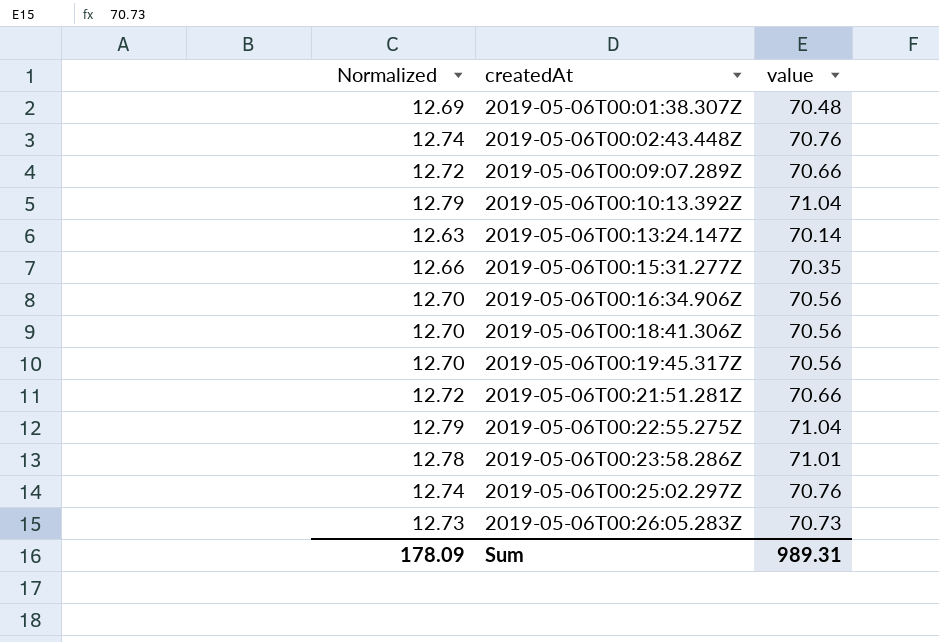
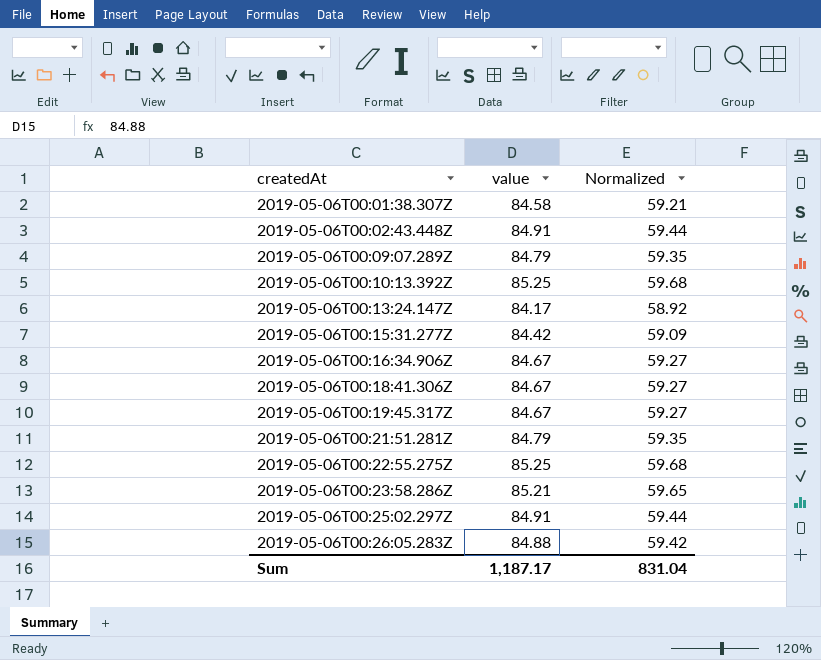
column Normalized | formula: [value] * 0.18 -> [value] * 0.7
column Normalized | position: 1 -> 3
2019-05-06T00:01:38.307Z | value: 70.48 -> 84.58
2019-05-06T00:02:43.448Z | value: 70.76 -> 84.91
2019-05-06T00:09:07.289Z | value: 70.66 -> 84.79
2019-05-06T00:10:13.392Z | value: 71.04 -> 85.25
2019-05-06T00:13:24.147Z | value: 70.14 -> 84.17
2019-05-06T00:15:31.277Z | value: 70.35 -> 84.42
2019-05-06T00:16:34.906Z | value: 70.56 -> 84.67
2019-05-06T00:18:41.306Z | value: 70.56 -> 84.67
2019-05-06T00:19:45.317Z | value: 70.56 -> 84.67
2019-05-06T00:21:51.281Z | value: 70.66 -> 84.79
2019-05-06T00:22:55.275Z | value: 71.04 -> 85.25
2019-05-06T00:23:58.286Z | value: 71.01 -> 85.21
2019-05-06T00:25:02.297Z | value: 70.76 -> 84.91
2019-05-06T00:26:05.283Z | value: 70.73 -> 84.88
Sum | value: 989.31 -> 1,187.17
Sum | Normalized: 178.09 -> 831.04

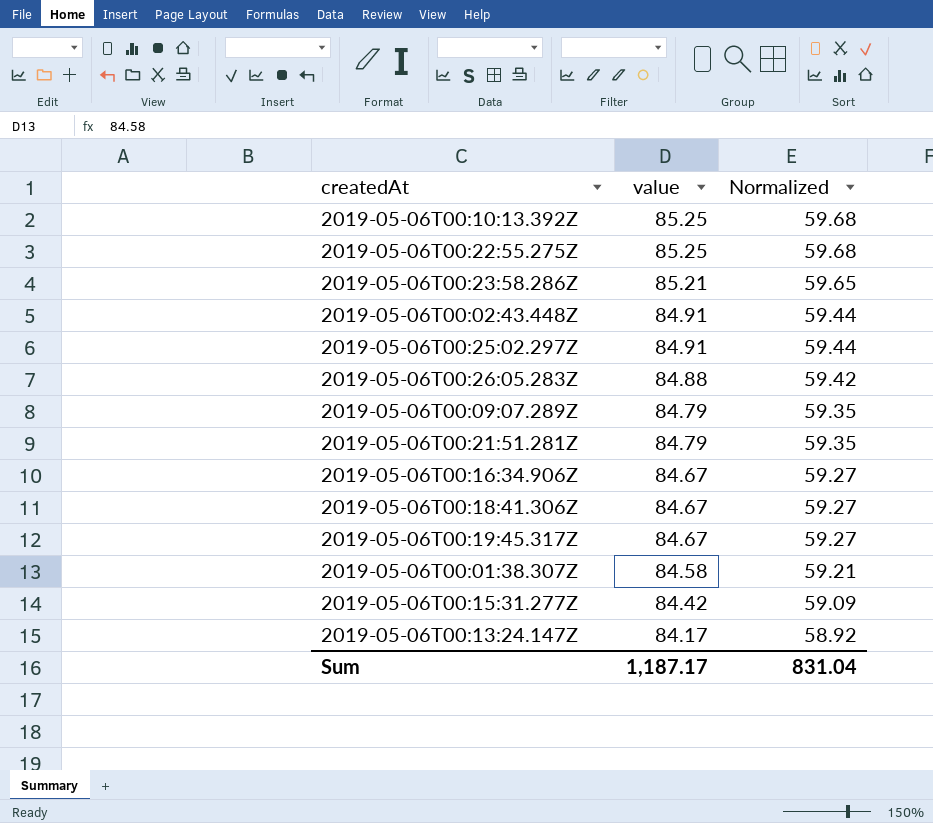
row order: createdAt ascending -> value descending

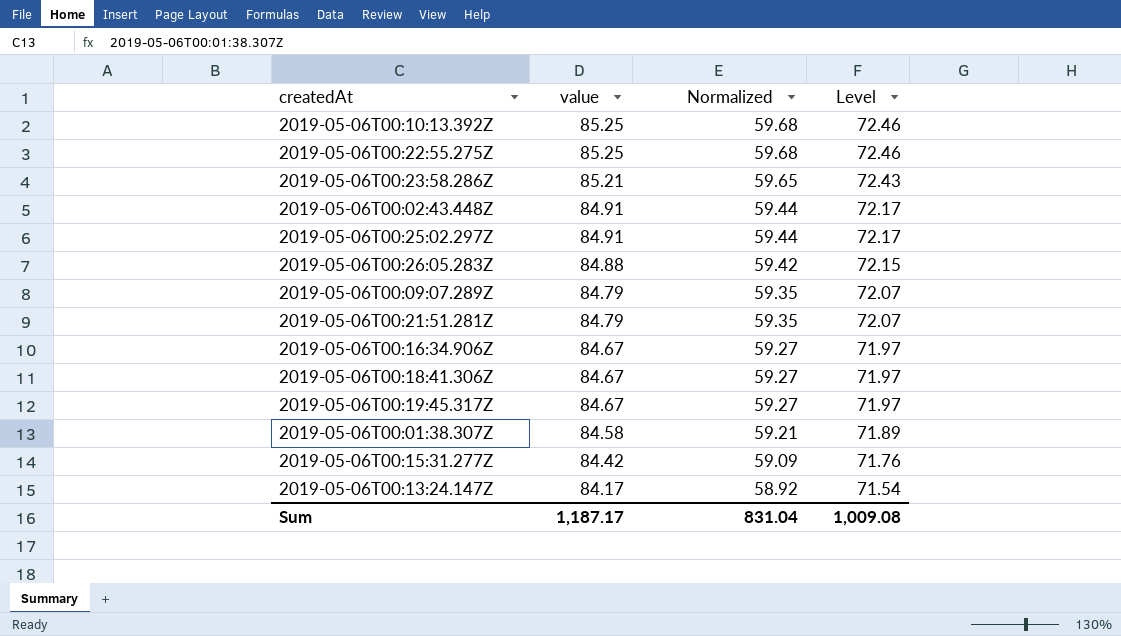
column Level | formula: none -> [value] * 0.85

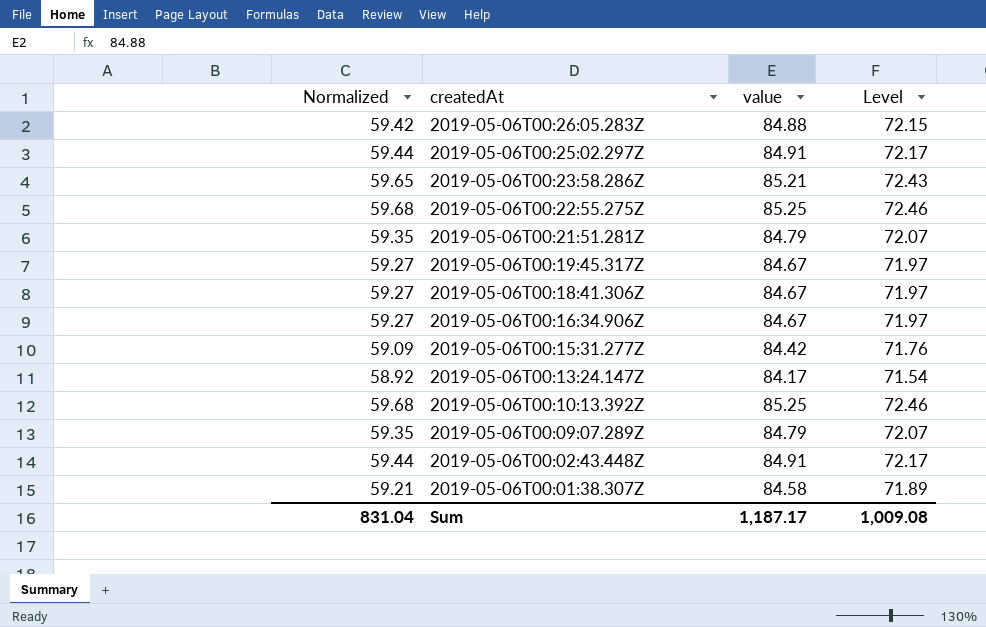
row order: value descending -> createdAt descending
column Normalized | position: 3 -> 1

